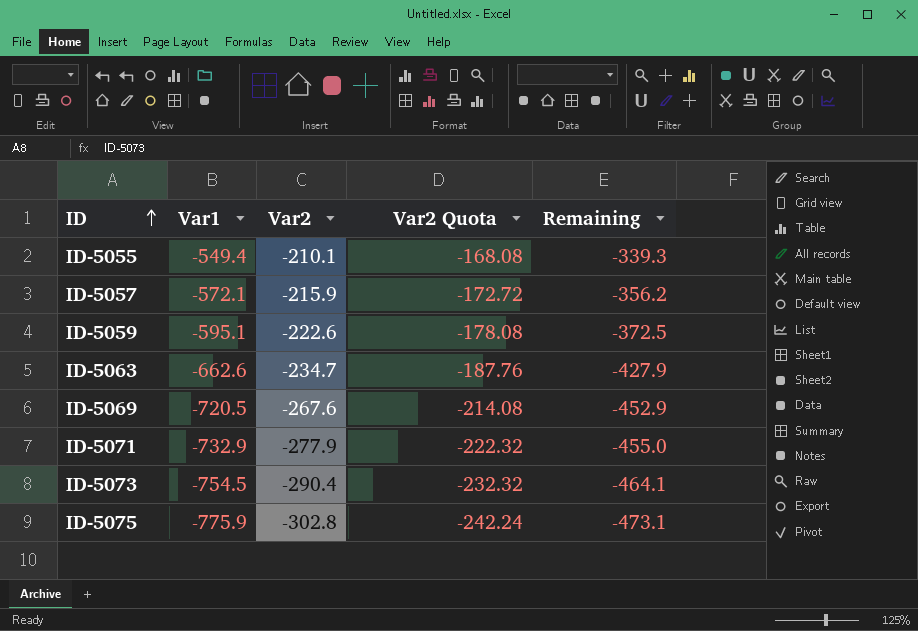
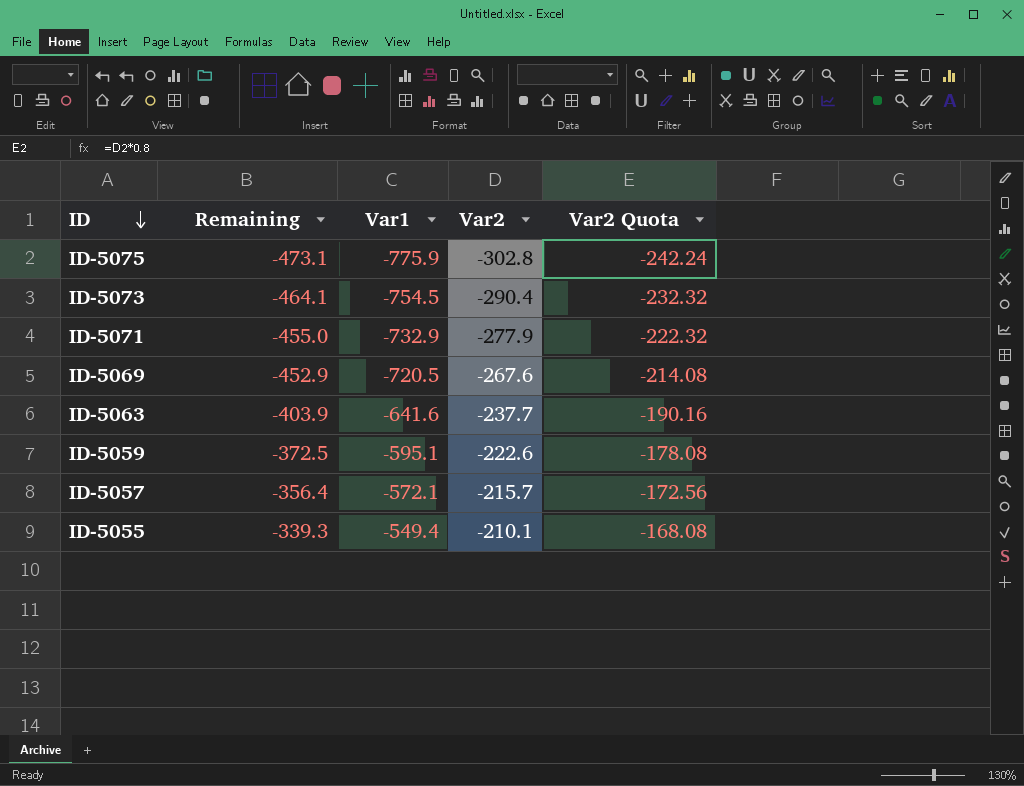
row order: ID ascending -> ID descending
column Remaining | position: 5 -> 2
ID-5063 | Remaining: -427.9 -> -403.9
ID-5063 | Var1: -662.6 -> -641.6
ID-5063 | Var2: -234.7 -> -237.7
ID-5063 | Var2 Quota: -187.76 -> -190.16
ID-5057 | Remaining: -356.2 -> -356.4
ID-5057 | Var2: -215.9 -> -215.7
ID-5057 | Var2 Quota: -172.72 -> -172.56

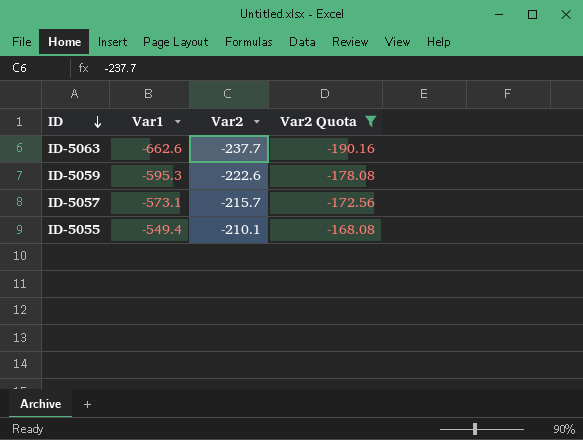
filter: none -> Var2 Quota >= -190.16
column Remaining | formula: [Var1] - [Var2] -> none
ID-5063 | Var1: -641.6 -> -662.6
ID-5059 | Var1: -595.1 -> -595.3
ID-5057 | Var1: -572.1 -> -573.1

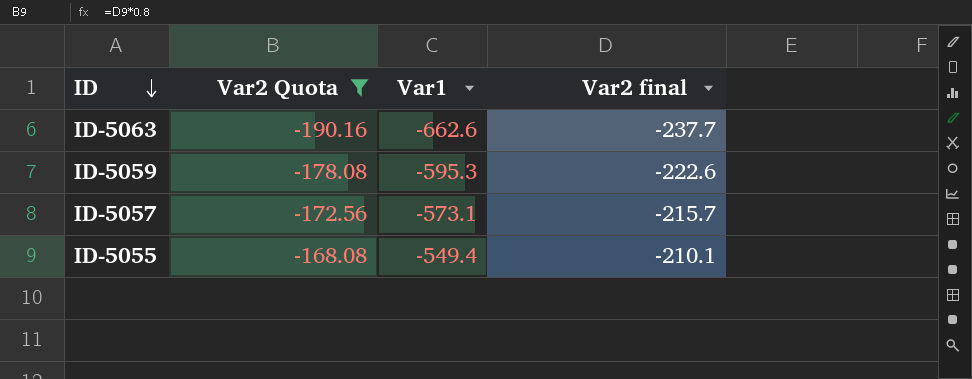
column Var2 Quota | position: 4 -> 2
column name: Var2 -> Var2 final

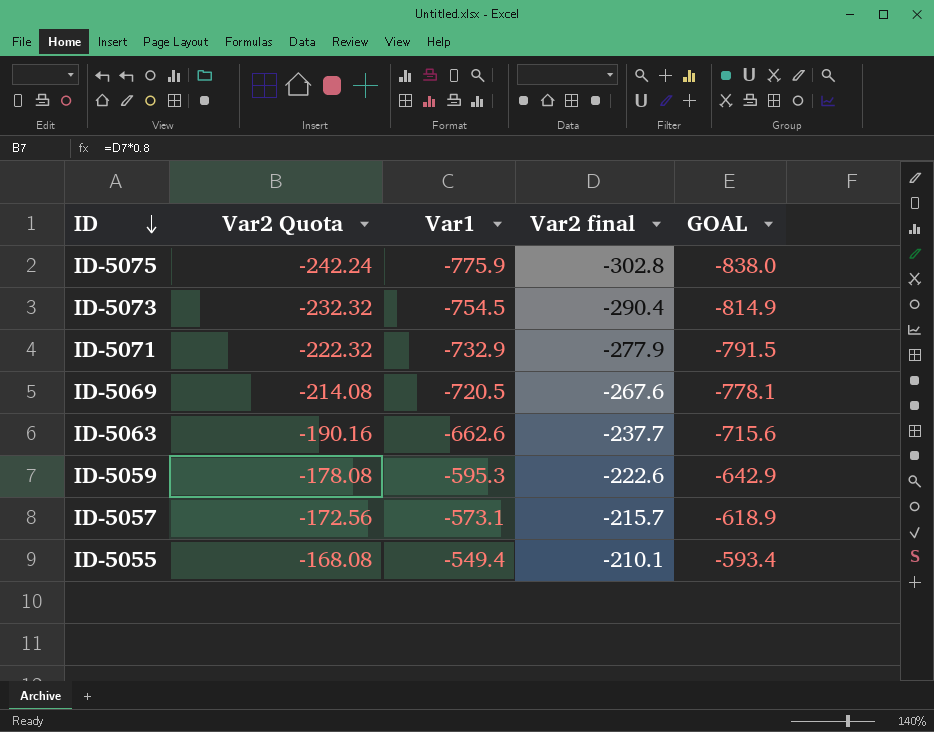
filter: Var2 Quota >= -190.16 -> none
column GOAL | formula: none -> [Var1] * 1.08

